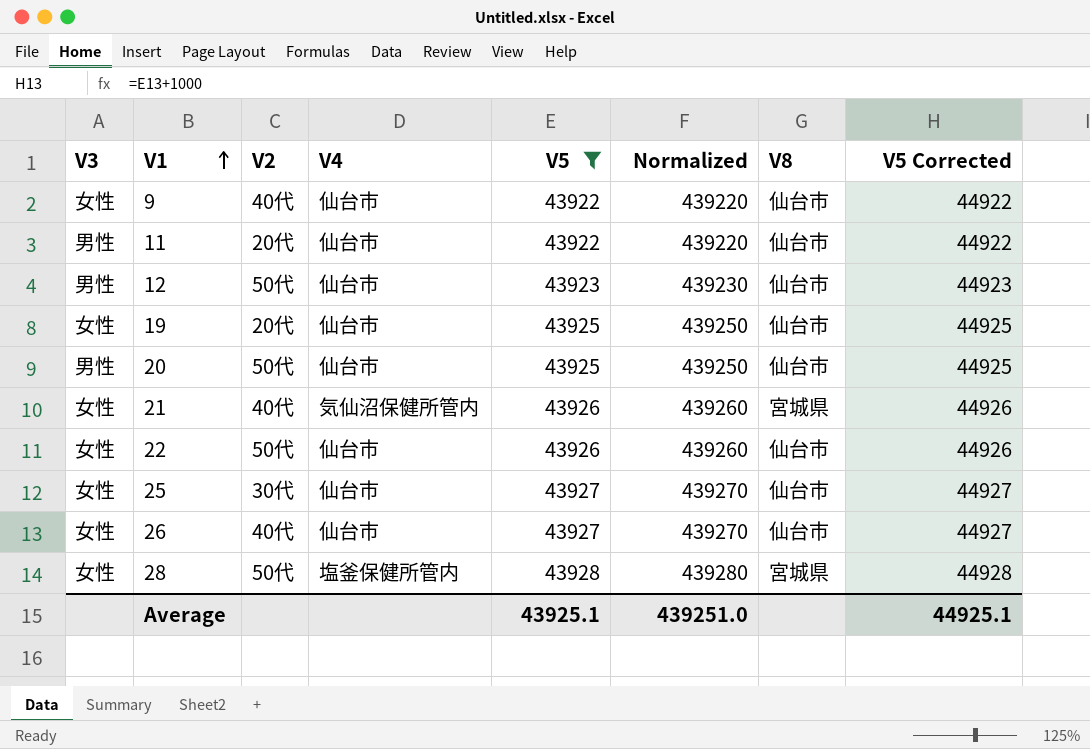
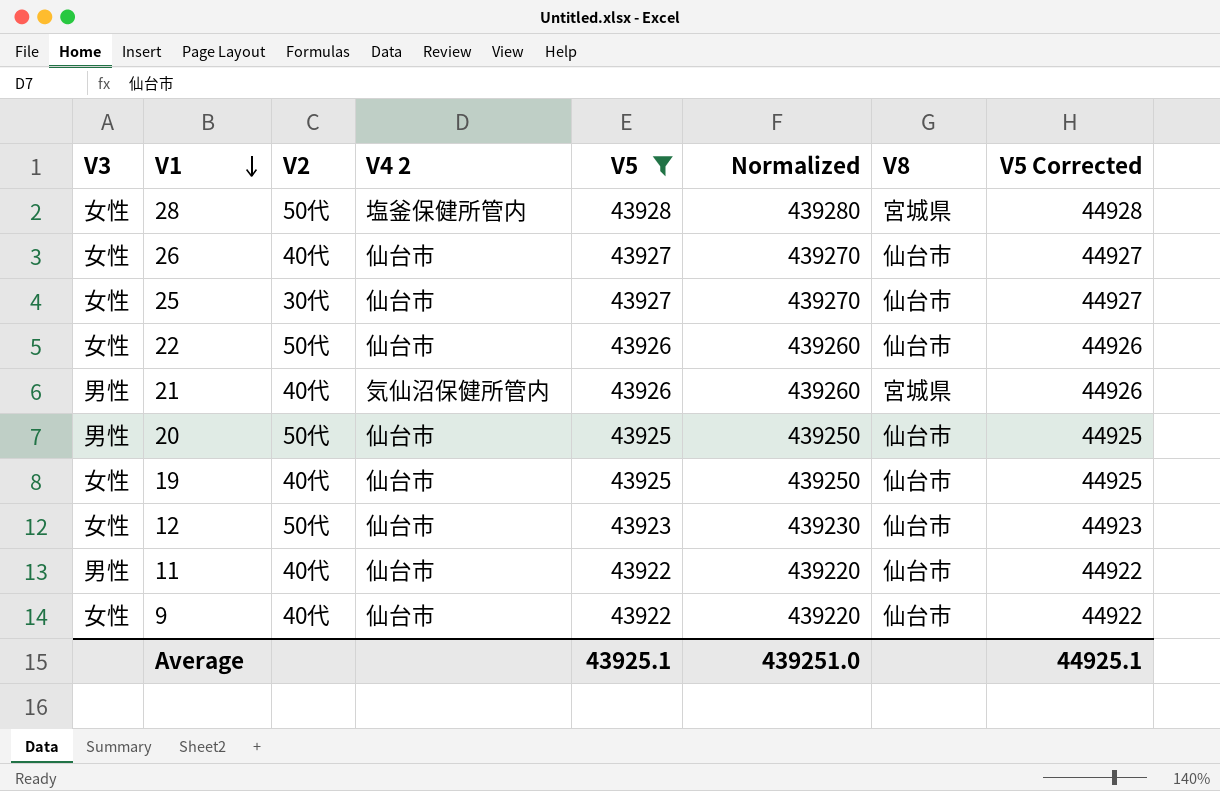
row order: V1 ascending -> V1 descending
column name: V4 -> V4 2
21 | V3: 女性 -> 男性
19 | V2: 20代 -> 40代
12 | V3: 男性 -> 女性
11 | V2: 20代 -> 40代

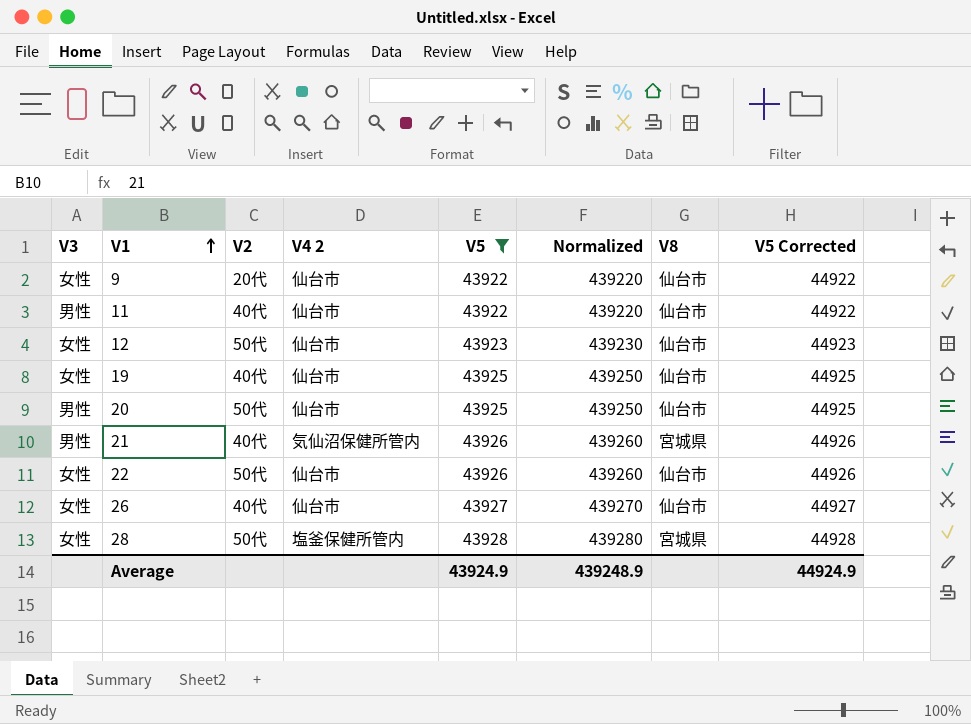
row order: V1 descending -> V1 ascending
row 25: 女性 | 30代 | 仙台市 | 43927 | 439270 | 仙台市 | 44927 -> none
9 | V2: 40代 -> 20代
Average | V5: 43925.1 -> 43924.9
Average | Normalized: 439251.0 -> 439248.9
Average | V5 Corrected: 44925.1 -> 44924.9

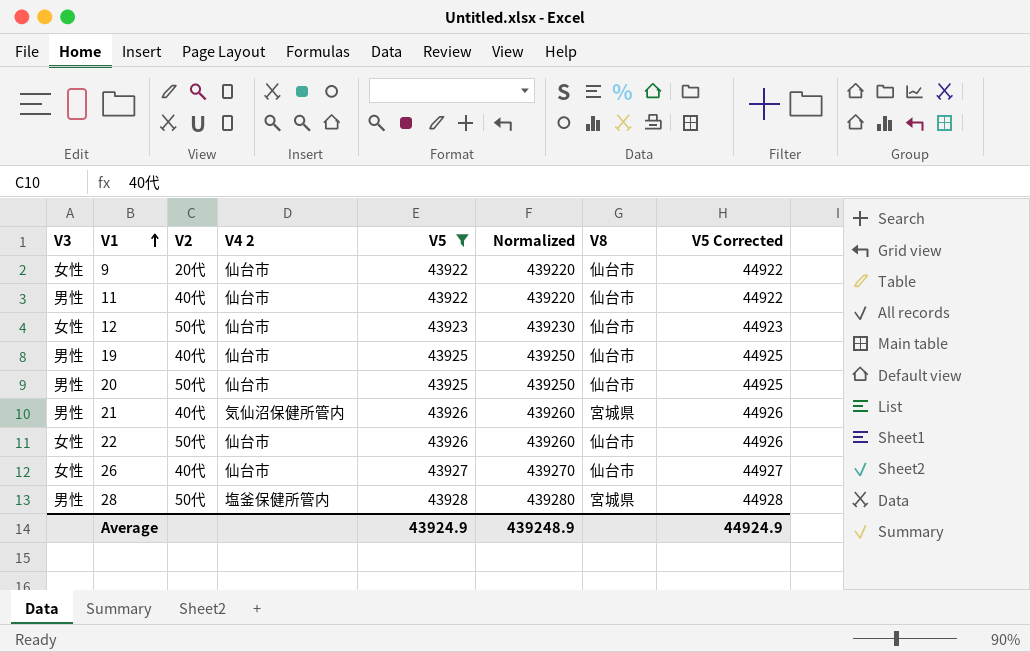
19 | V3: 女性 -> 男性
28 | V3: 女性 -> 男性

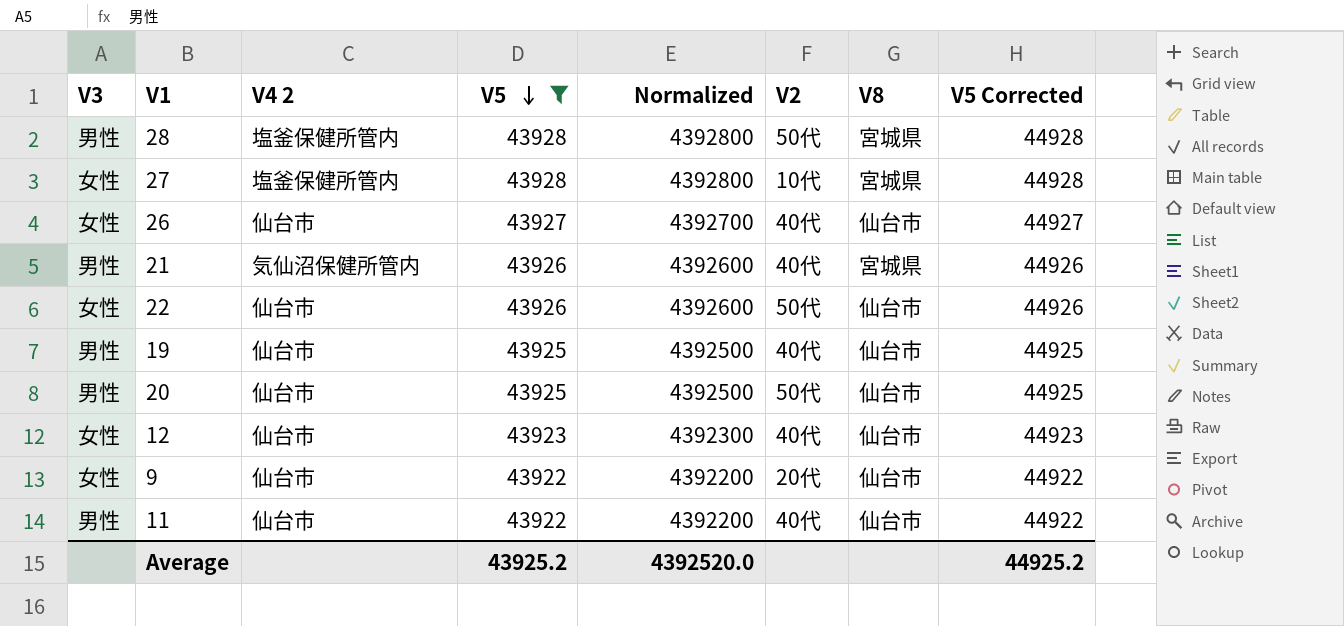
row order: V1 ascending -> V5 descending
column Normalized | formula: [V5] * 10 -> [V5] * 100
column V2 | position: 3 -> 6
row 27: none -> 女性 | 塩釜保健所管内 | 43928 | 4392800 | 10代 | 宮城県 | 44928
12 | V2: 50代 -> 40代
Average | V5: 43924.9 -> 43925.2
Average | Normalized: 439248.9 -> 4392520.0
Average | V5 Corrected: 44924.9 -> 44925.2

